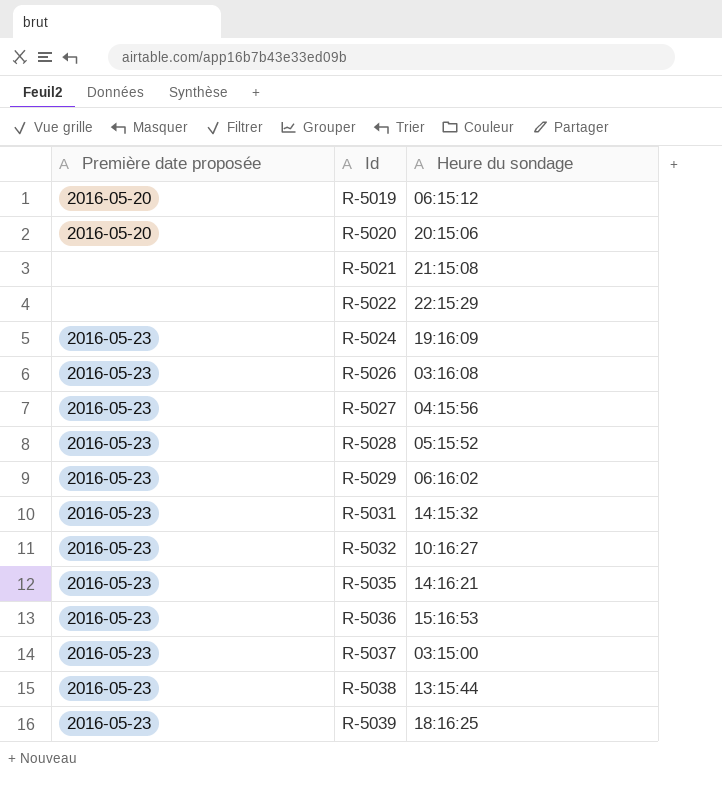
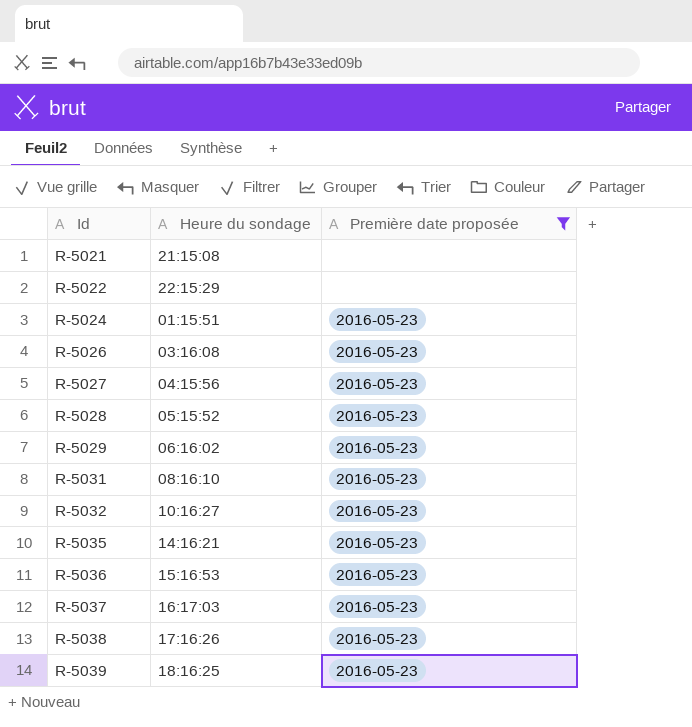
filter: none -> Première date proposée != 2016-05-20
column Première date proposée | position: 1 -> 3
R-5024 | Heure du sondage: 19:16:09 -> 01:15:51
R-5031 | Heure du sondage: 14:15:32 -> 08:16:10
R-5037 | Heure du sondage: 03:15:00 -> 16:17:03
R-5038 | Heure du sondage: 13:15:44 -> 17:16:26

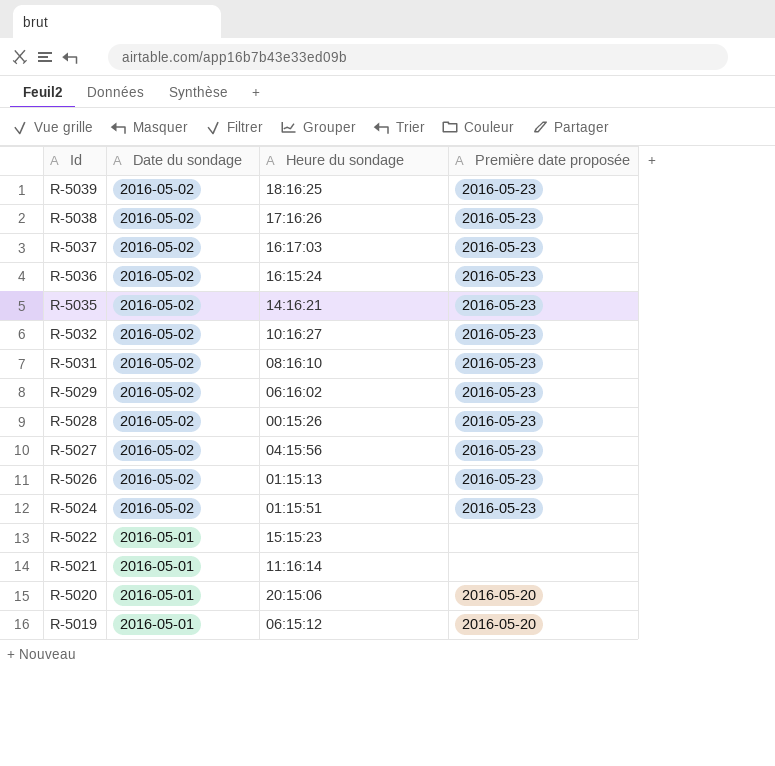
filter: Première date proposée != 2016-05-20 -> none
row order: Id ascending -> Id descending
column Date du sondage | position: none -> 2
R-5036 | Heure du sondage: 15:16:53 -> 16:15:24
R-5028 | Heure du sondage: 05:15:52 -> 00:15:26
R-5026 | Heure du sondage: 03:16:08 -> 01:15:13
R-5022 | Heure du sondage: 22:15:29 -> 15:15:23
R-5021 | Heure du sondage: 21:15:08 -> 11:16:14

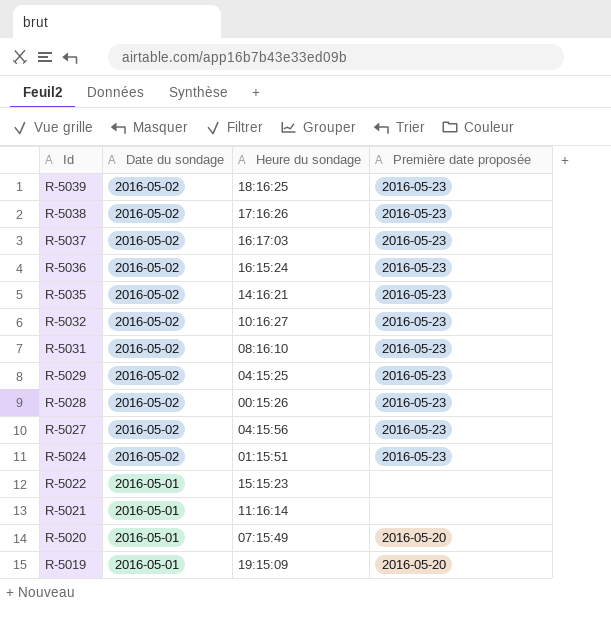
row R-5026: 2016-05-02 | 01:15:13 | 2016-05-23 -> none
R-5029 | Heure du sondage: 06:16:02 -> 04:15:25
R-5020 | Heure du sondage: 20:15:06 -> 07:15:49
R-5019 | Heure du sondage: 06:15:12 -> 19:15:09

